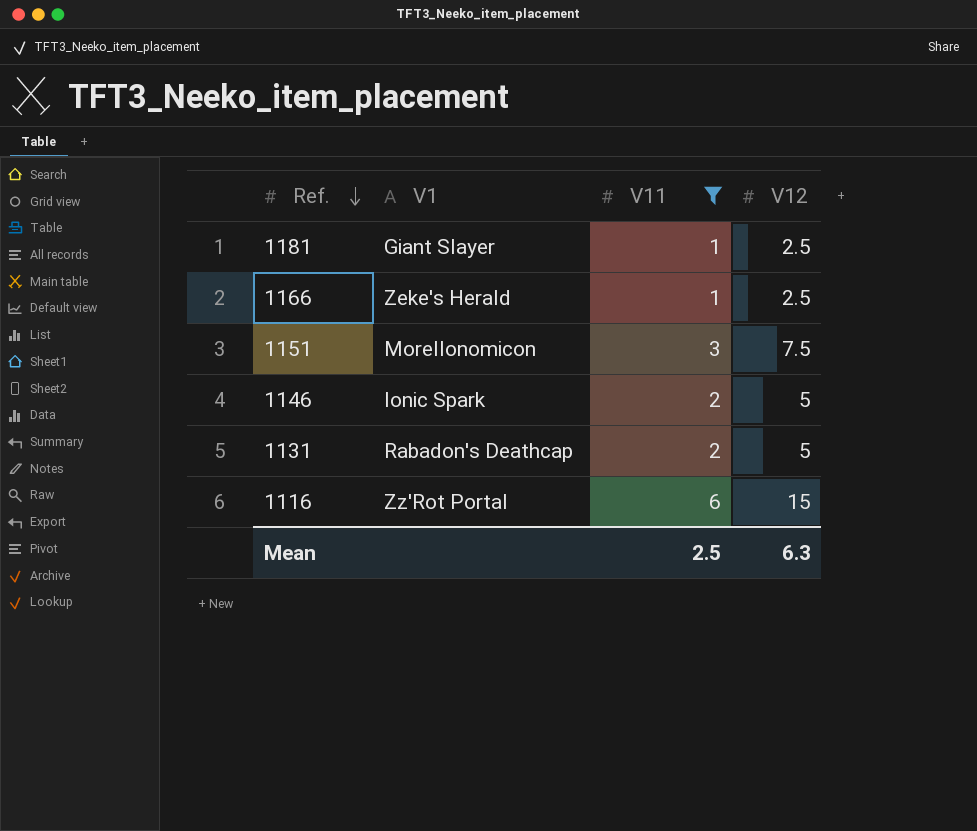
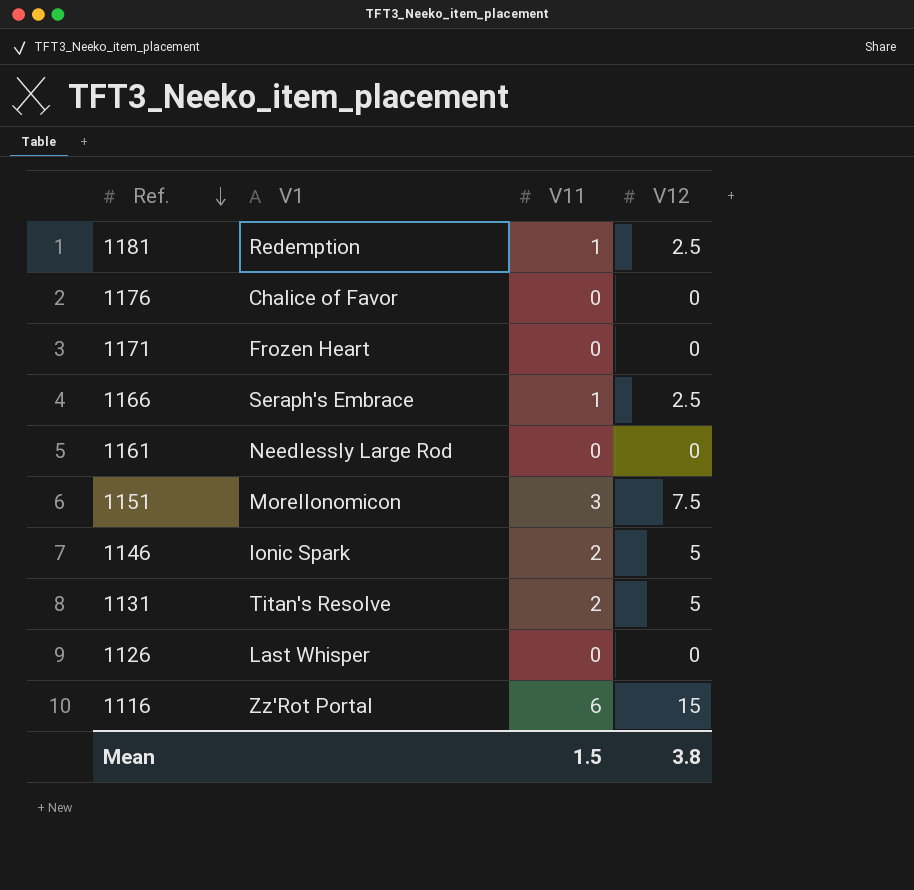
filter: V11 != 0 -> none
1181 | V1: Giant Slayer -> Redemption
1166 | V1: Zeke's Herald -> Seraph's Embrace
1131 | V1: Rabadon's Deathcap -> Titan's Resolve
Mean | V11: 2.5 -> 1.5
Mean | V12: 6.3 -> 3.8

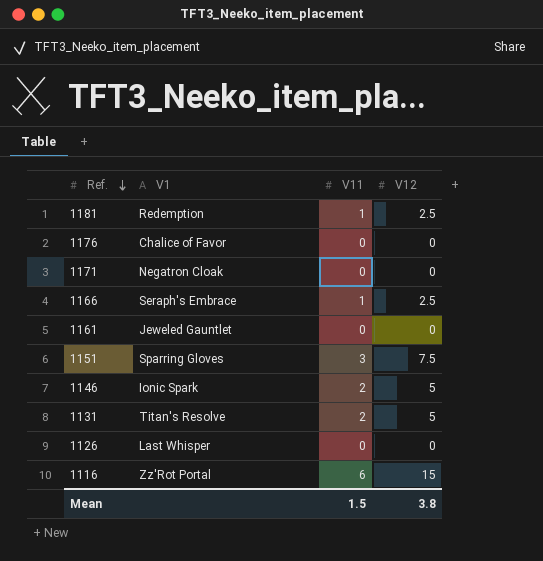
1171 | V1: Frozen Heart -> Negatron Cloak
1161 | V1: Needlessly Large Rod -> Jeweled Gauntlet
1151 | V1: Morellonomicon -> Sparring Gloves

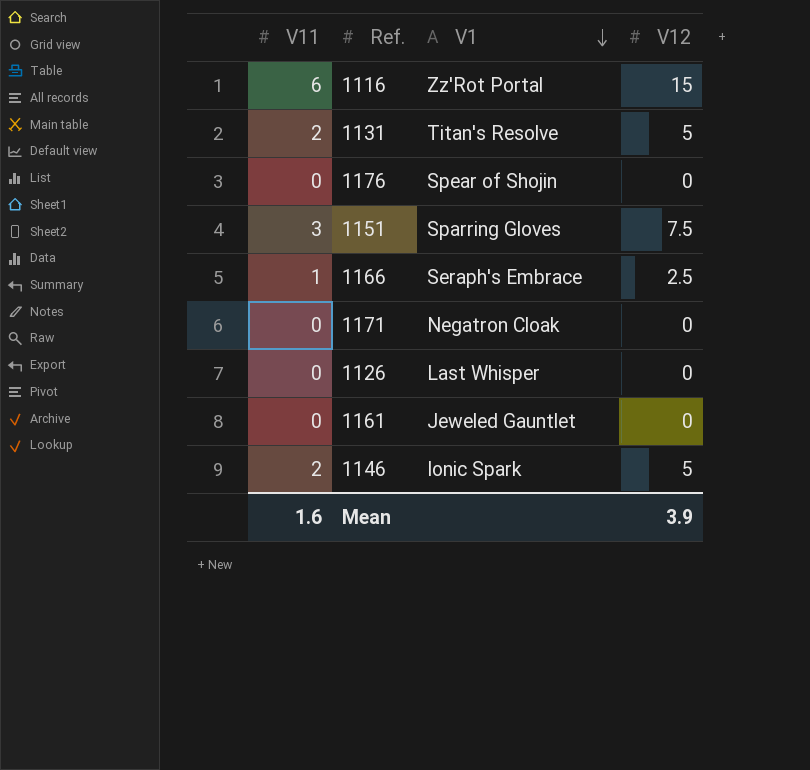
row order: Ref. descending -> V1 descending
column V11 | position: 3 -> 1
row 1181: Redemption | 1 | 2.5 -> none
1176 | V1: Chalice of Favor -> Spear of Shojin
Mean | V11: 1.5 -> 1.6
Mean | V12: 3.8 -> 3.9

